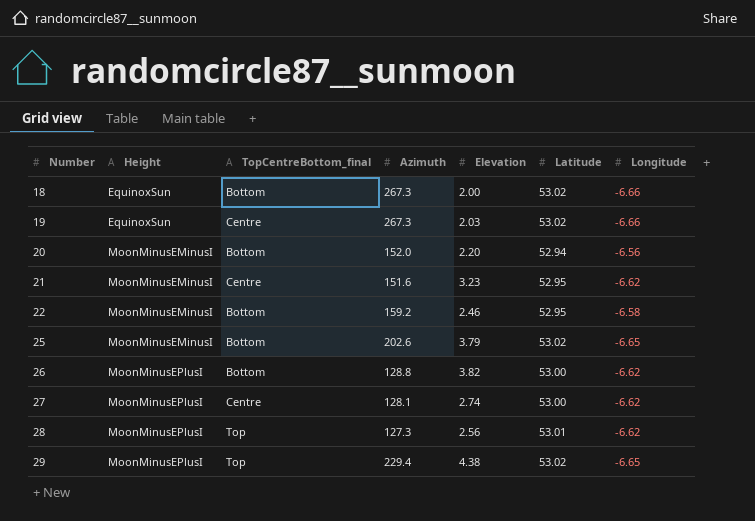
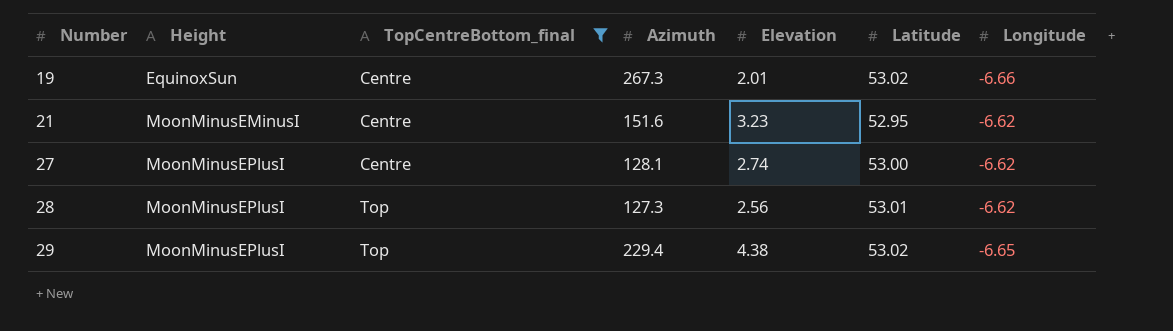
filter: none -> TopCentreBottom_final != Bottom
19 | Elevation: 2.03 -> 2.01

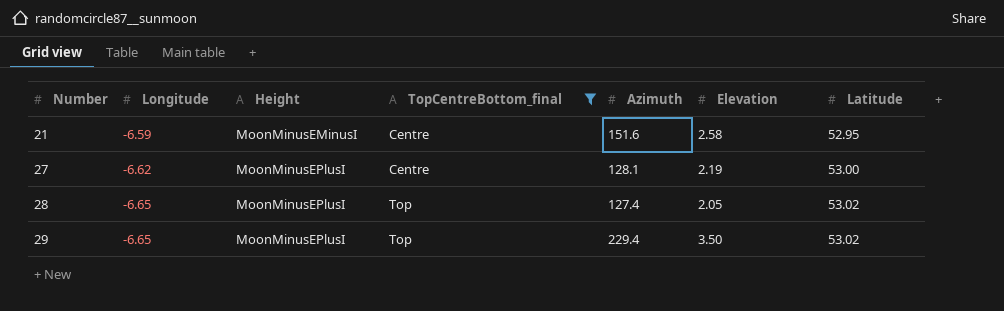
column Longitude | position: 7 -> 2
row 19: EquinoxSun | Centre | 267.3 | 2.01 | 53.02 | -6.66 -> none
21 | Longitude: -6.62 -> -6.59
21 | Elevation: 3.23 -> 2.58
27 | Elevation: 2.74 -> 2.19
28 | Longitude: -6.62 -> -6.65
28 | Azimuth: 127.3 -> 127.4
28 | Elevation: 2.56 -> 2.05
28 | Latitude: 53.01 -> 53.02
29 | Elevation: 4.38 -> 3.50

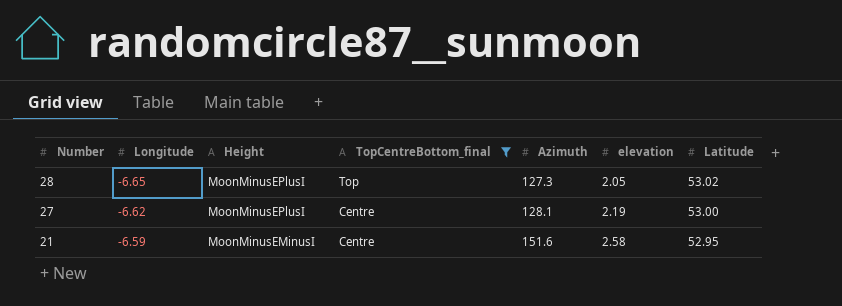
row order: Number ascending -> Number descending
column name: Elevation -> elevation
row 29: -6.65 | MoonMinusEPlusI | Top | 229.4 | 3.50 | 53.02 -> none
28 | Azimuth: 127.4 -> 127.3

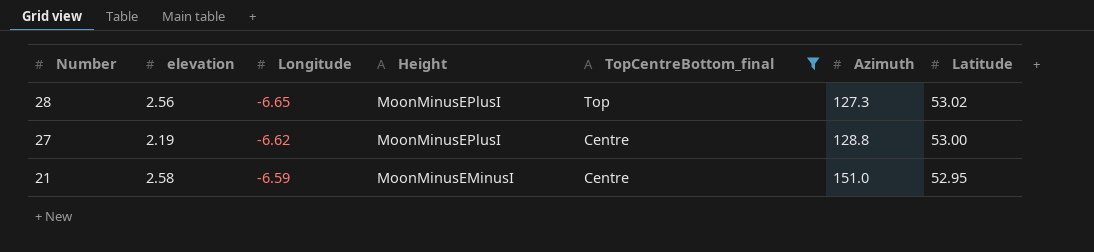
column elevation | position: 6 -> 2
28 | elevation: 2.05 -> 2.56
27 | Azimuth: 128.1 -> 128.8
21 | Azimuth: 151.6 -> 151.0

